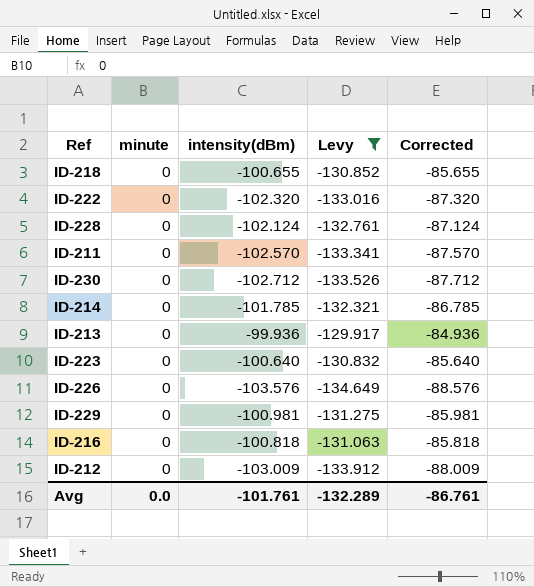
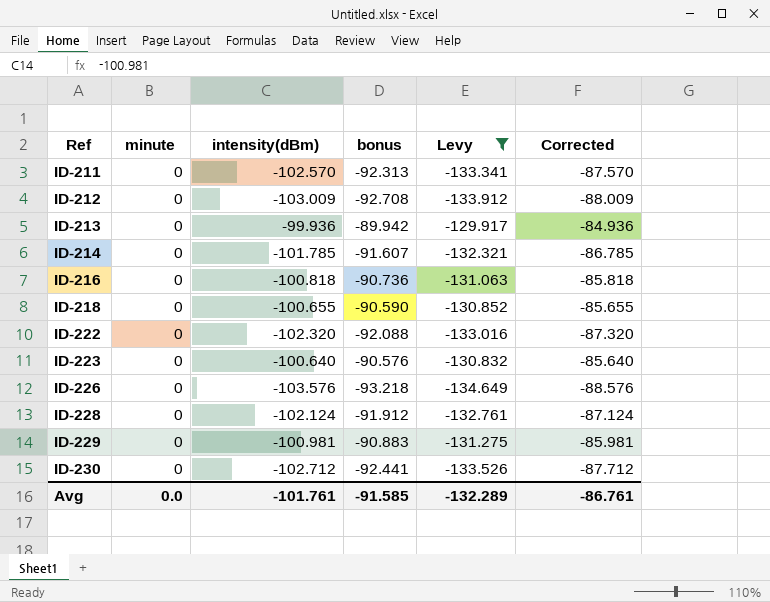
row order: none -> Ref ascending
column bonus | formula: none -> [intensity(dBm)] * 0.9

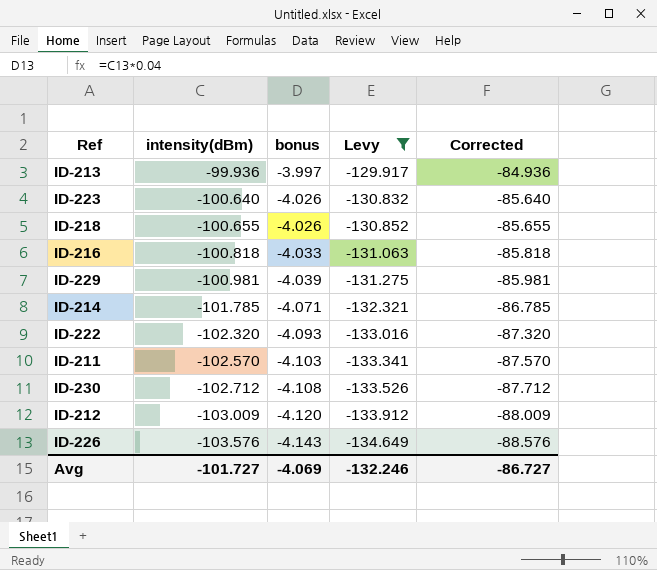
row order: Ref ascending -> intensity(dBm) descending
column minute | position: 2 -> none
column bonus | formula: [intensity(dBm)] * 0.9 -> [intensity(dBm)] * 0.04
row ID-228: 0 | -102.124 | -91.912 | -132.761 | -87.124 -> none
Avg | intensity(dBm): -101.761 -> -101.727
Avg | bonus: -91.585 -> -4.069
Avg | Levy: -132.289 -> -132.246
Avg | Corrected: -86.761 -> -86.727

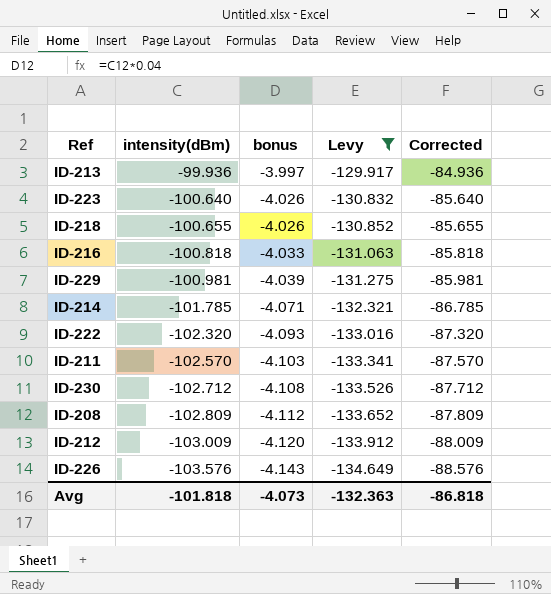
row ID-208: none -> -102.809 | -4.112 | -133.652 | -87.809
Avg | intensity(dBm): -101.727 -> -101.818
Avg | bonus: -4.069 -> -4.073
Avg | Levy: -132.246 -> -132.363
Avg | Corrected: -86.727 -> -86.818

